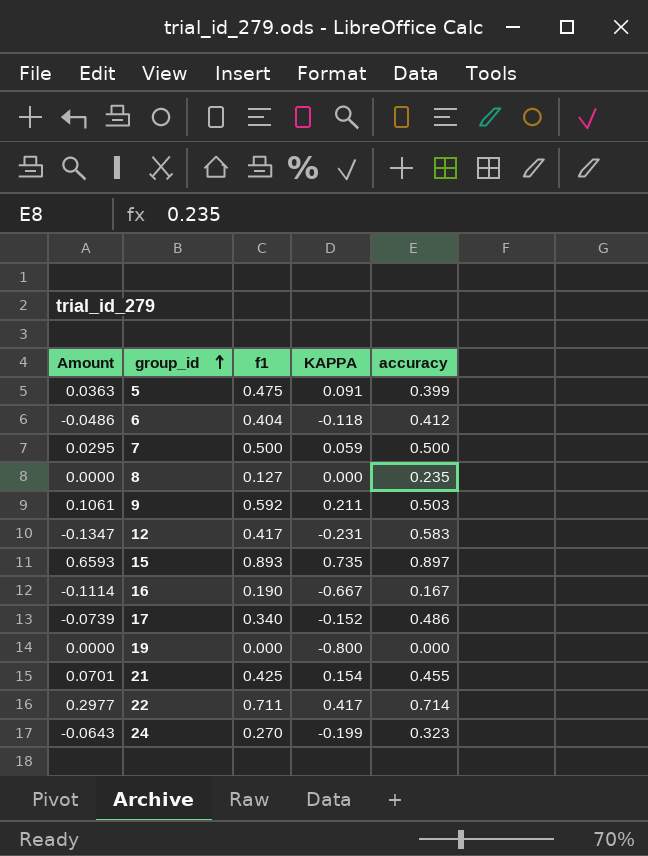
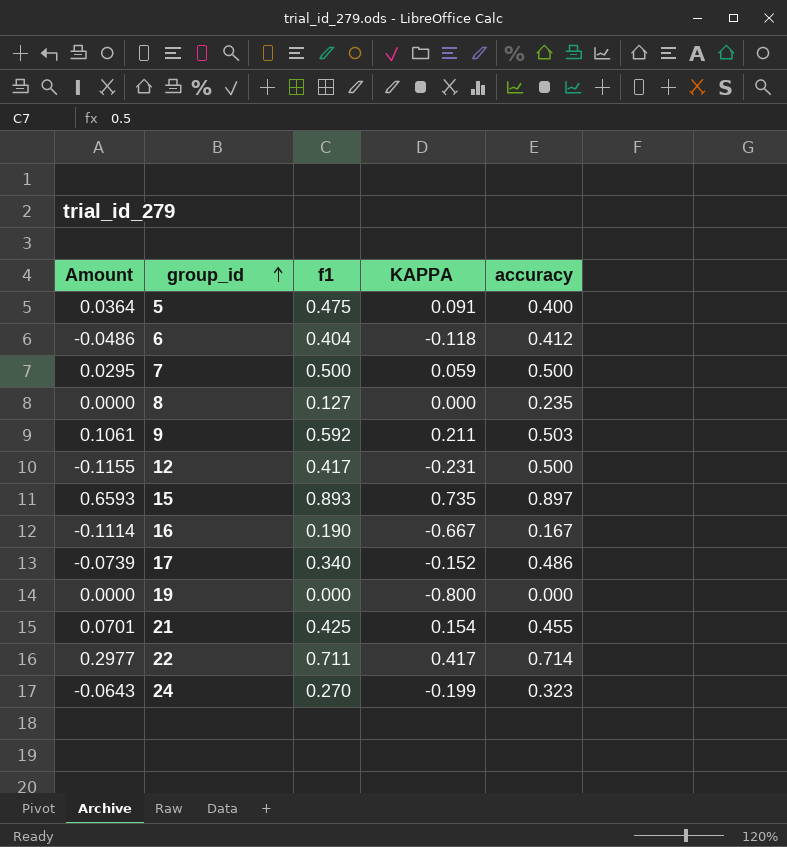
5 | Amount: 0.0363 -> 0.0364
5 | accuracy: 0.399 -> 0.400
12 | Amount: -0.1347 -> -0.1155
12 | accuracy: 0.583 -> 0.500

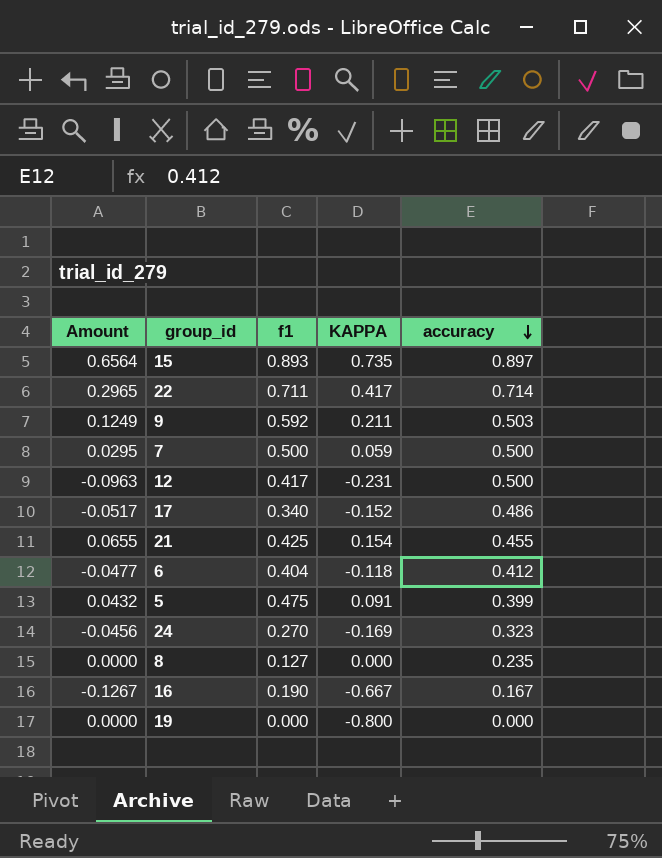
row order: group_id ascending -> accuracy descending
column Amount | formula: [KAPPA] * [accuracy] -> [f1] * [KAPPA]
5 | accuracy: 0.400 -> 0.399
24 | KAPPA: -0.199 -> -0.169

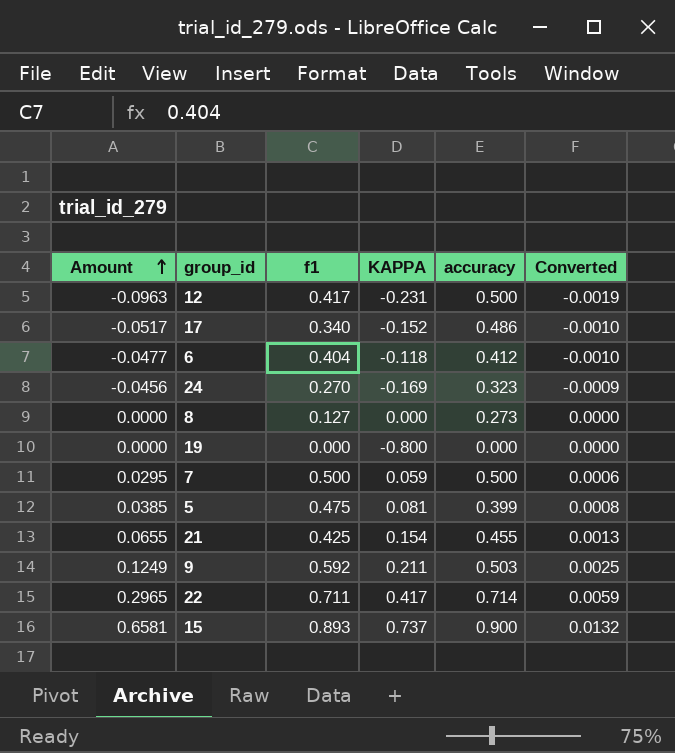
row order: accuracy descending -> Amount ascending
column Converted | formula: none -> [Amount] * 0.02
row 16: -0.1267 | 0.190 | -0.667 | 0.167 -> none
8 | accuracy: 0.235 -> 0.273
5 | Amount: 0.0432 -> 0.0385
5 | KAPPA: 0.091 -> 0.081
15 | Amount: 0.6564 -> 0.6581
15 | KAPPA: 0.735 -> 0.737
15 | accuracy: 0.897 -> 0.900

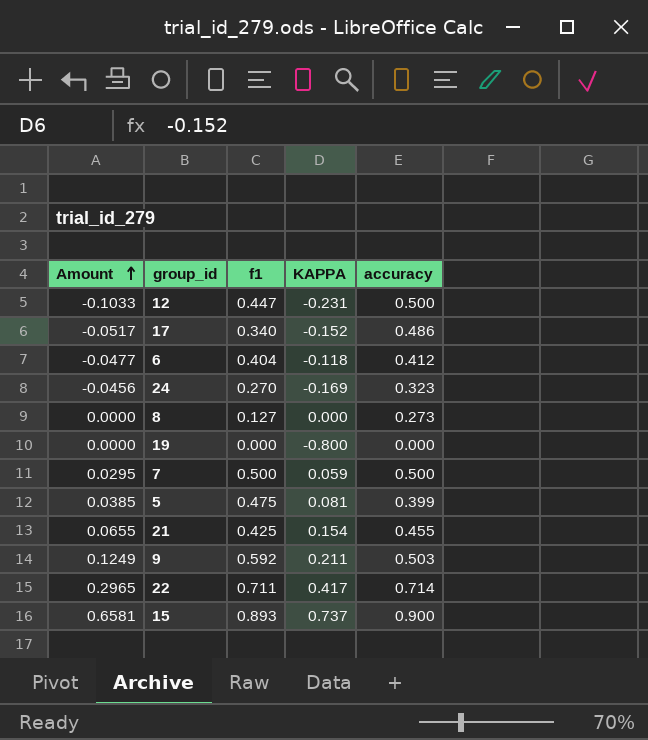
column Converted | formula: [Amount] * 0.02 -> none
12 | Amount: -0.0963 -> -0.1033
12 | f1: 0.417 -> 0.447

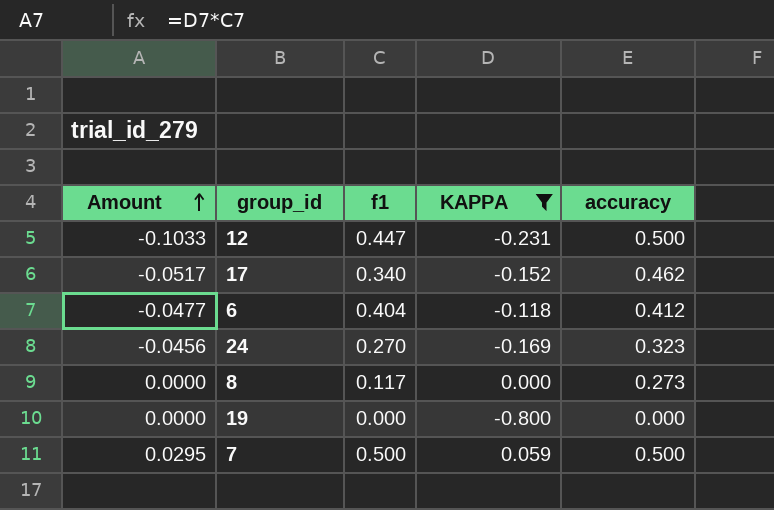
filter: none -> KAPPA <= 0.059
17 | accuracy: 0.486 -> 0.462
8 | f1: 0.127 -> 0.117

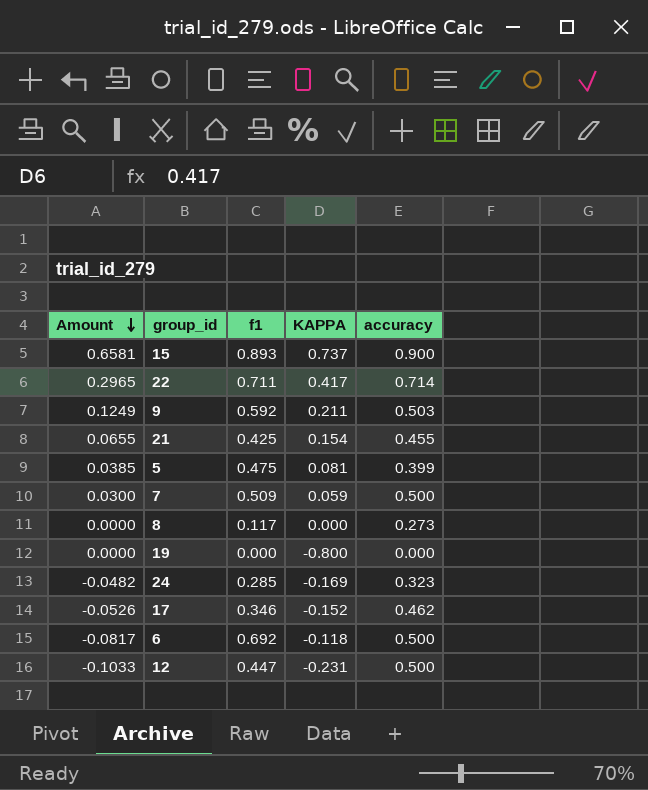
filter: KAPPA <= 0.059 -> none
row order: Amount ascending -> Amount descending
7 | Amount: 0.0295 -> 0.0300
7 | f1: 0.500 -> 0.509
24 | Amount: -0.0456 -> -0.0482
24 | f1: 0.270 -> 0.285
17 | Amount: -0.0517 -> -0.0526
17 | f1: 0.340 -> 0.346
6 | Amount: -0.0477 -> -0.0817
6 | f1: 0.404 -> 0.692
6 | accuracy: 0.412 -> 0.500

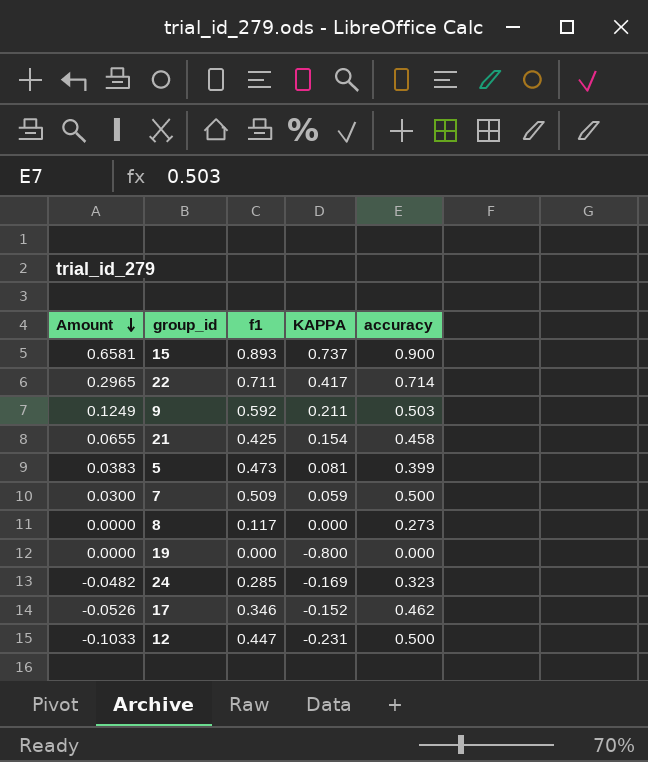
row 6: -0.0817 | 0.692 | -0.118 | 0.500 -> none
21 | accuracy: 0.455 -> 0.458
5 | Amount: 0.0385 -> 0.0383
5 | f1: 0.475 -> 0.473

